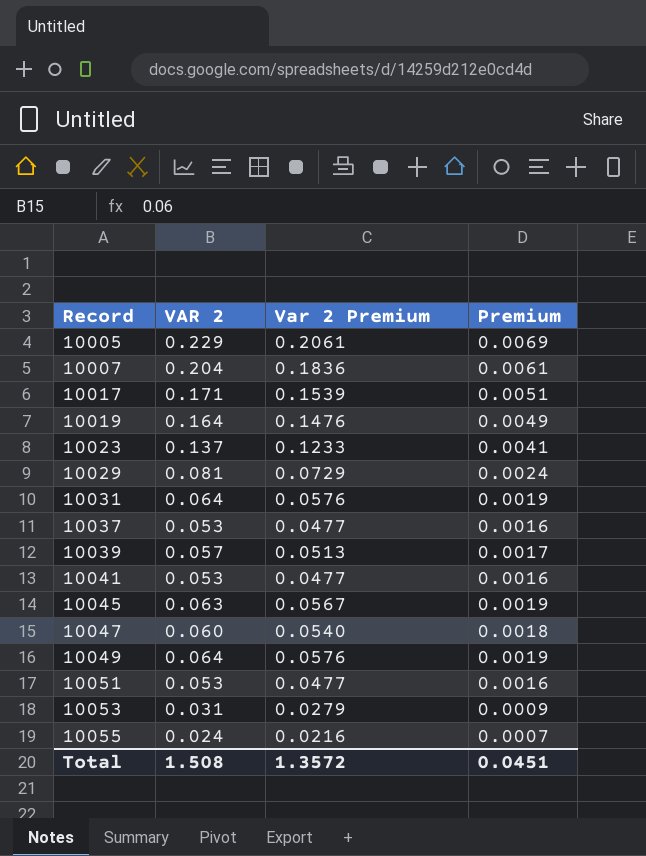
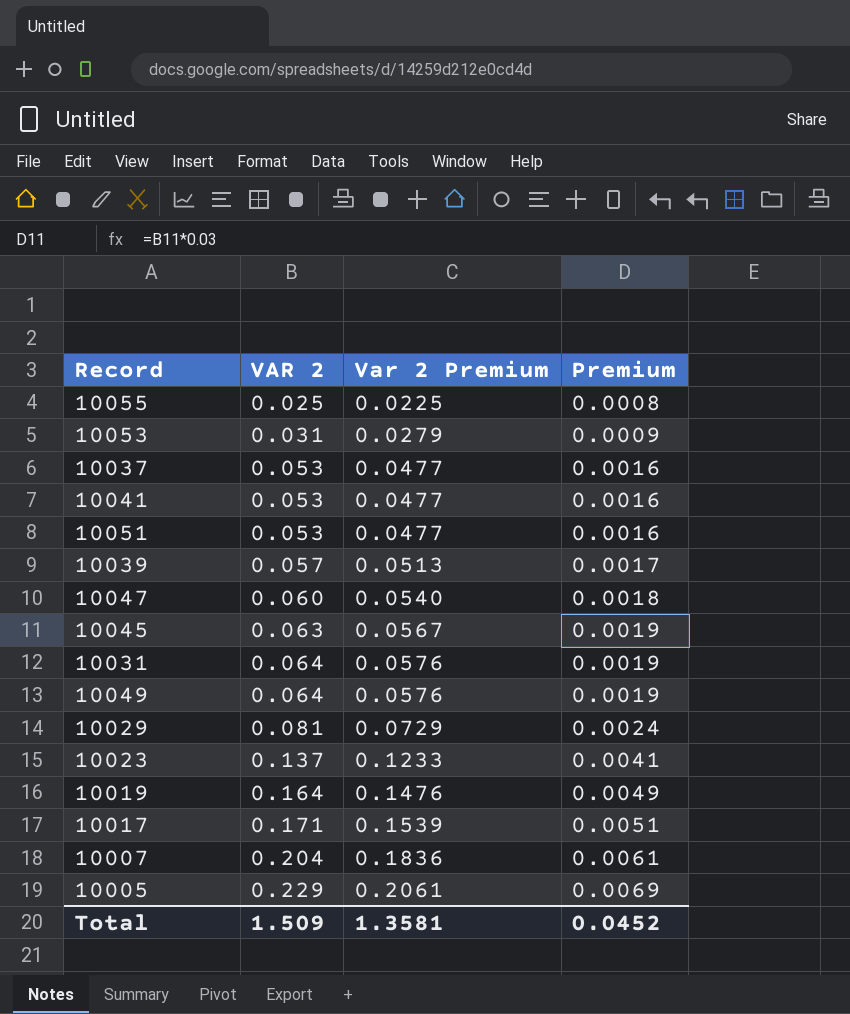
row order: Record ascending -> VAR 2 ascending
10055 | VAR 2: 0.024 -> 0.025
10055 | Var 2 Premium: 0.0216 -> 0.0225
10055 | Premium: 0.0007 -> 0.0008
Total | VAR 2: 1.508 -> 1.509
Total | Var 2 Premium: 1.3572 -> 1.3581
Total | Premium: 0.0451 -> 0.0452

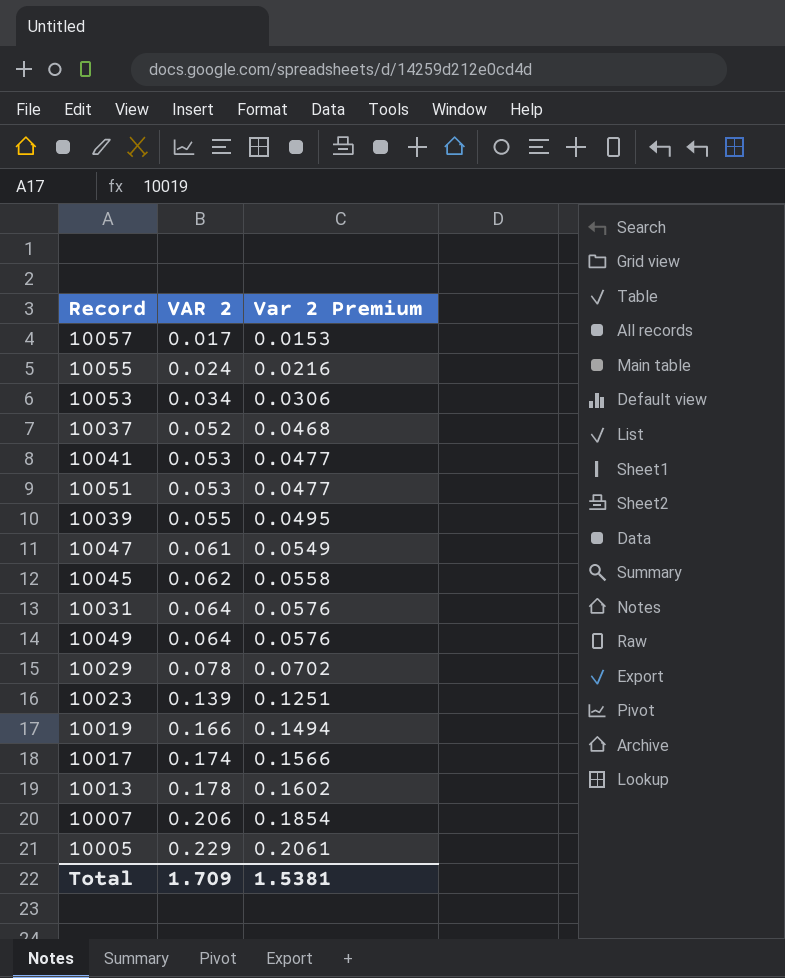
column Premium | formula: [VAR 2] * 0.03 -> none
row 10057: none -> 0.017 | 0.0153
10055 | VAR 2: 0.025 -> 0.024
10055 | Var 2 Premium: 0.0225 -> 0.0216
10053 | VAR 2: 0.031 -> 0.034
10053 | Var 2 Premium: 0.0279 -> 0.0306
10037 | VAR 2: 0.053 -> 0.052
10037 | Var 2 Premium: 0.0477 -> 0.0468
10039 | VAR 2: 0.057 -> 0.055
10039 | Var 2 Premium: 0.0513 -> 0.0495
10047 | VAR 2: 0.060 -> 0.061
10047 | Var 2 Premium: 0.0540 -> 0.0549
10045 | VAR 2: 0.063 -> 0.062
10045 | Var 2 Premium: 0.0567 -> 0.0558
10029 | VAR 2: 0.081 -> 0.078
10029 | Var 2 Premium: 0.0729 -> 0.0702
10023 | VAR 2: 0.137 -> 0.139
10023 | Var 2 Premium: 0.1233 -> 0.1251
10019 | VAR 2: 0.164 -> 0.166
10019 | Var 2 Premium: 0.1476 -> 0.1494
10017 | VAR 2: 0.171 -> 0.174
10017 | Var 2 Premium: 0.1539 -> 0.1566
row 10013: none -> 0.178 | 0.1602
10007 | VAR 2: 0.204 -> 0.206
10007 | Var 2 Premium: 0.1836 -> 0.1854
Total | VAR 2: 1.509 -> 1.709
Total | Var 2 Premium: 1.3581 -> 1.5381

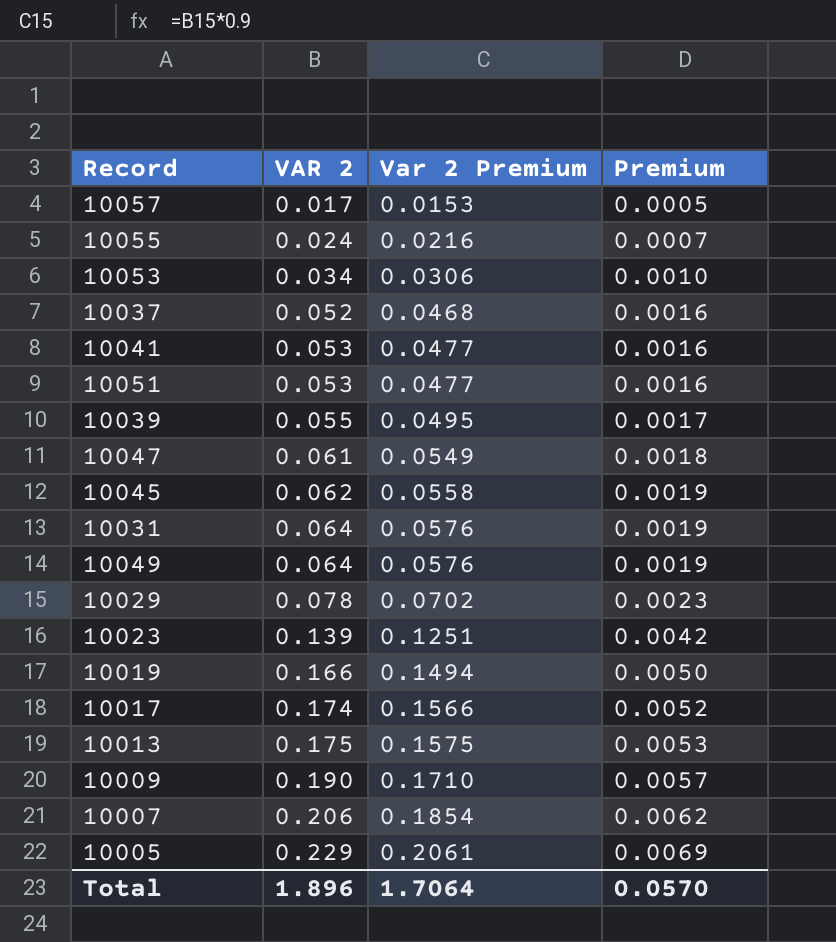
column Premium | formula: none -> [VAR 2] * 0.03
10013 | VAR 2: 0.178 -> 0.175
10013 | Var 2 Premium: 0.1602 -> 0.1575
row 10009: none -> 0.190 | 0.1710 | 0.0057
Total | VAR 2: 1.709 -> 1.896
Total | Var 2 Premium: 1.5381 -> 1.7064

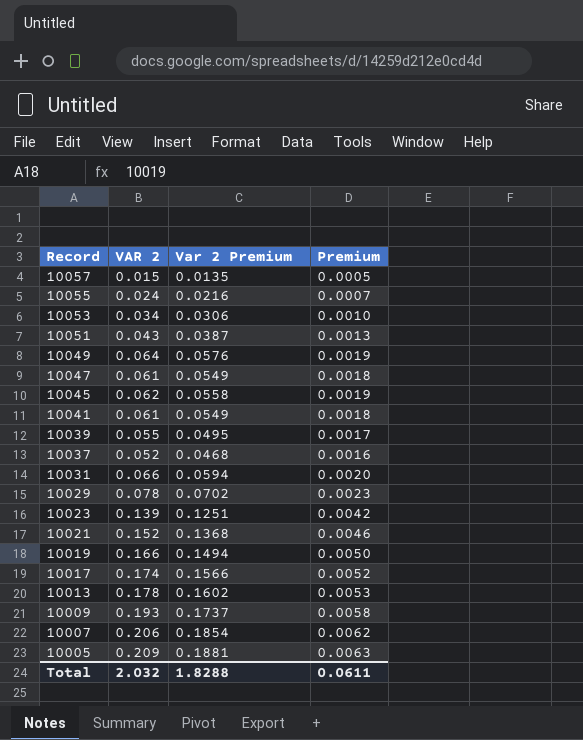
row order: VAR 2 ascending -> Record descending
10057 | VAR 2: 0.017 -> 0.015
10057 | Var 2 Premium: 0.0153 -> 0.0135
10051 | VAR 2: 0.053 -> 0.043
10051 | Var 2 Premium: 0.0477 -> 0.0387
10051 | Premium: 0.0016 -> 0.0013
10041 | VAR 2: 0.053 -> 0.061
10041 | Var 2 Premium: 0.0477 -> 0.0549
10041 | Premium: 0.0016 -> 0.0018
10031 | VAR 2: 0.064 -> 0.066
10031 | Var 2 Premium: 0.0576 -> 0.0594
10031 | Premium: 0.0019 -> 0.0020
row 10021: none -> 0.152 | 0.1368 | 0.0046
10013 | VAR 2: 0.175 -> 0.178
10013 | Var 2 Premium: 0.1575 -> 0.1602
10009 | VAR 2: 0.190 -> 0.193
10009 | Var 2 Premium: 0.1710 -> 0.1737
10009 | Premium: 0.0057 -> 0.0058
10005 | VAR 2: 0.229 -> 0.209
10005 | Var 2 Premium: 0.2061 -> 0.1881
10005 | Premium: 0.0069 -> 0.0063
Total | VAR 2: 1.896 -> 2.032
Total | Var 2 Premium: 1.7064 -> 1.8288
Total | Premium: 0.0570 -> 0.0611

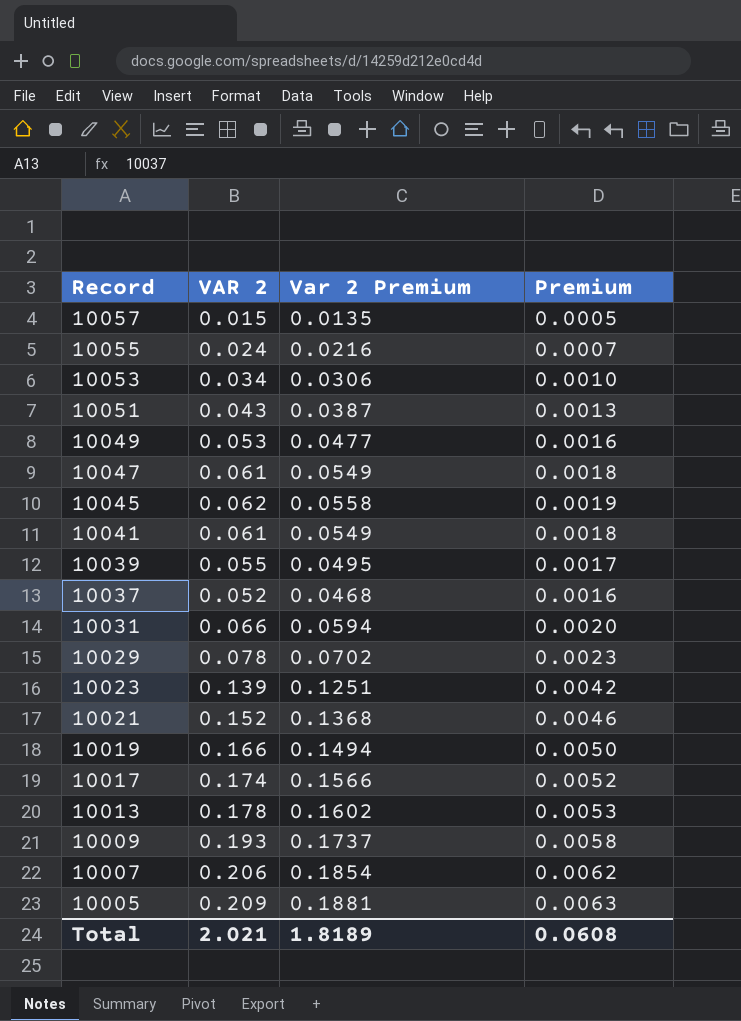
10049 | VAR 2: 0.064 -> 0.053
10049 | Var 2 Premium: 0.0576 -> 0.0477
10049 | Premium: 0.0019 -> 0.0016
Total | VAR 2: 2.032 -> 2.021
Total | Var 2 Premium: 1.8288 -> 1.8189
Total | Premium: 0.0611 -> 0.0608

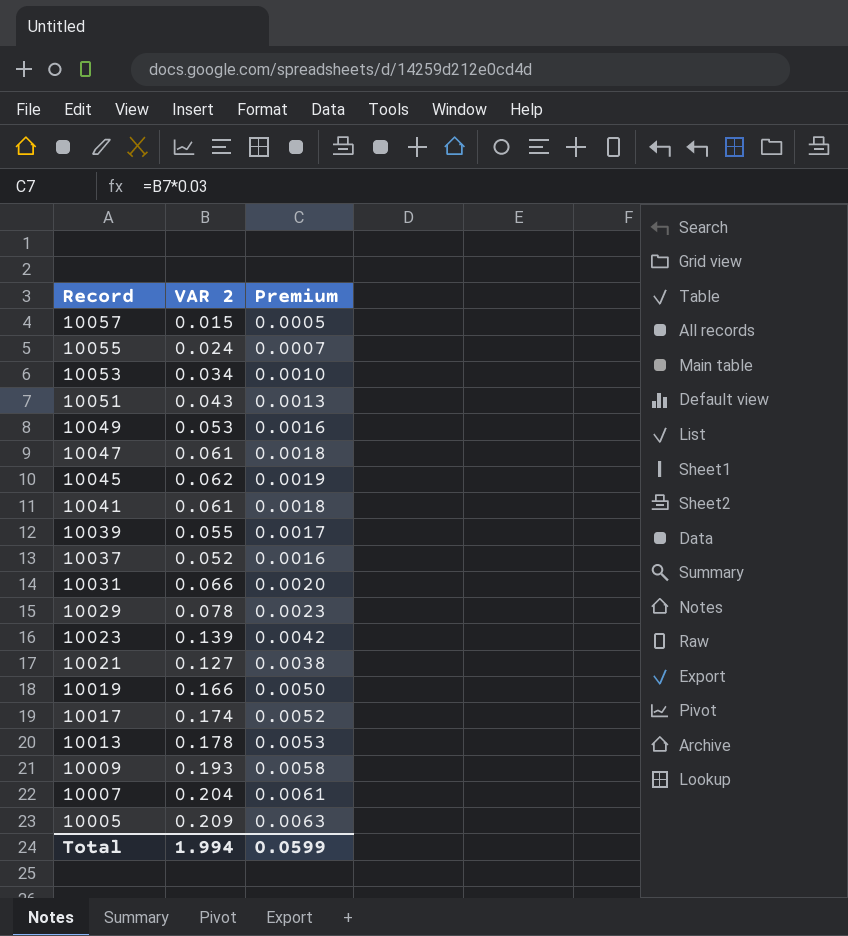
column Var 2 Premium | formula: [VAR 2] * 0.9 -> none
10021 | VAR 2: 0.152 -> 0.127
10021 | Premium: 0.0046 -> 0.0038
10007 | VAR 2: 0.206 -> 0.204
10007 | Premium: 0.0062 -> 0.0061
Total | VAR 2: 2.021 -> 1.994
Total | Premium: 0.0608 -> 0.0599

